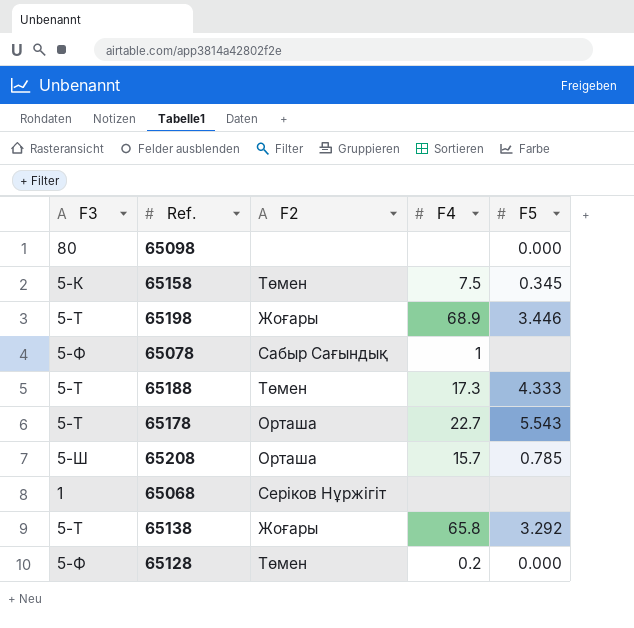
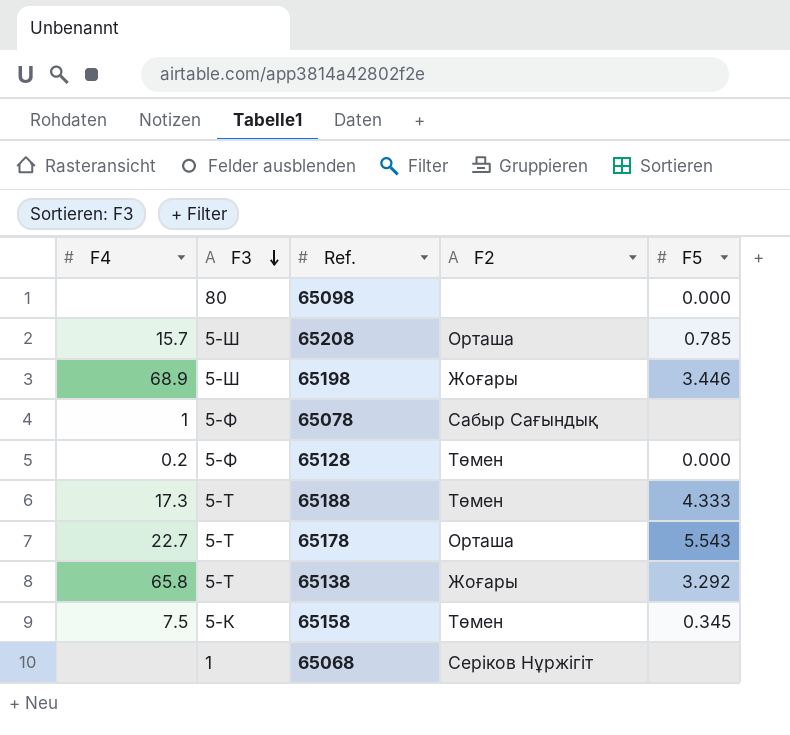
row order: none -> F3 descending
column F4 | position: 4 -> 1
65198 | F3: 5-Т -> 5-Ш

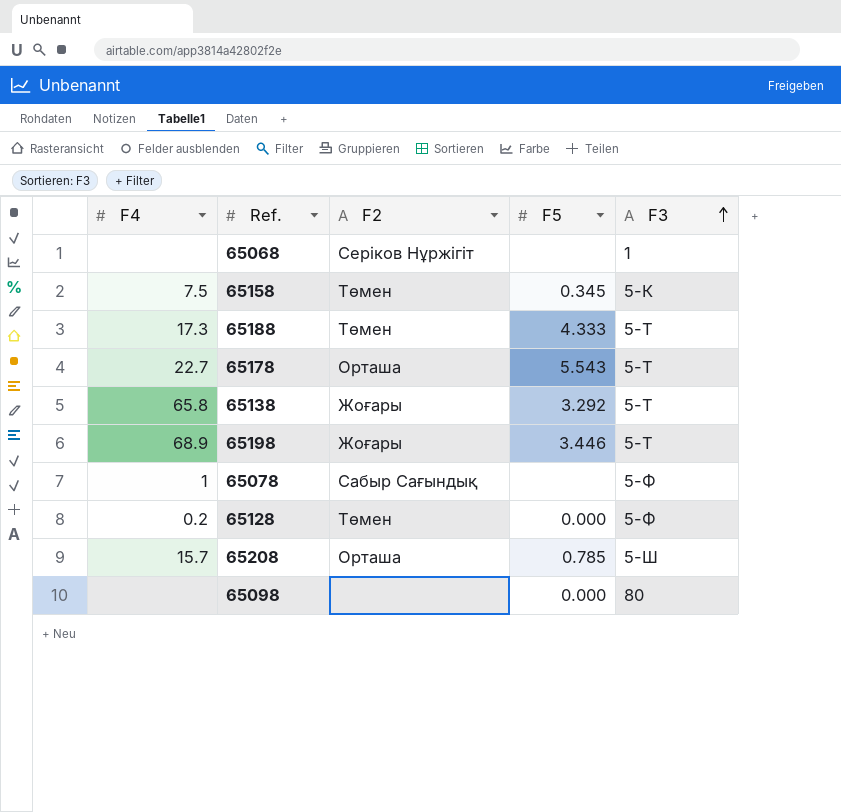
row order: F3 descending -> F3 ascending
column F3 | position: 2 -> 5
65198 | F3: 5-Ш -> 5-Т

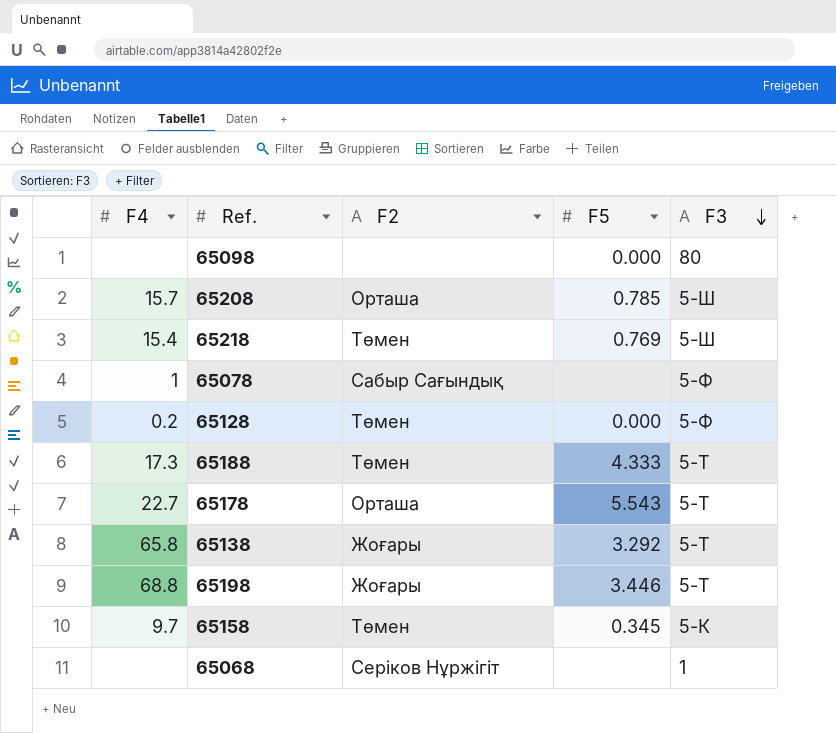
row order: F3 ascending -> F3 descending
row 65218: none -> 15.4 | Төмен | 0.769 | 5-Ш
65198 | F4: 68.9 -> 68.8
65158 | F4: 7.5 -> 9.7

